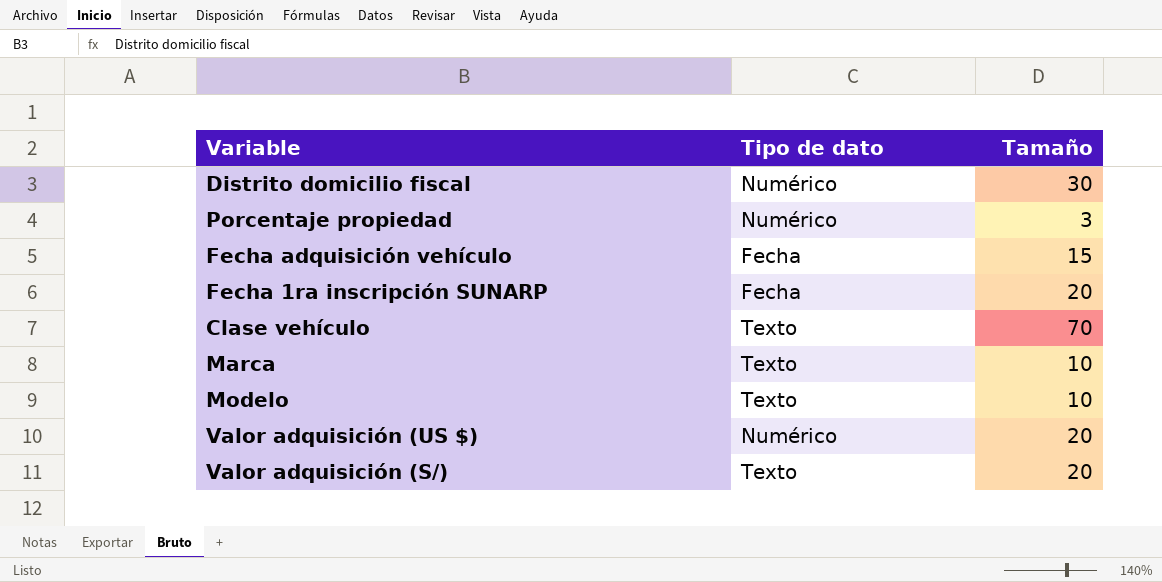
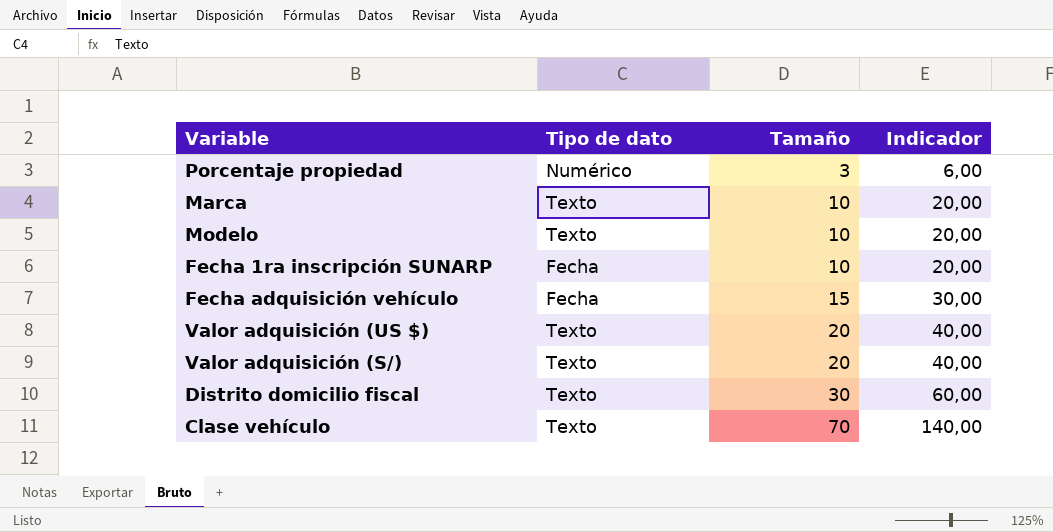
row order: none -> Tamaño ascending
column Indicador | formula: none -> [Tamaño] * 2
Fecha 1ra inscripción SUNARP | Tamaño: 20 -> 10
Valor adquisición (US $) | Tipo de dato: Numérico -> Texto
Distrito domicilio fiscal | Tipo de dato: Numérico -> Texto

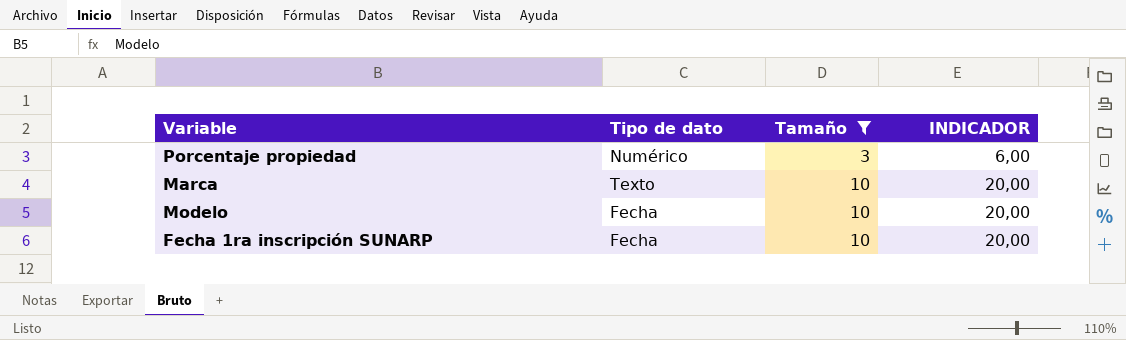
filter: none -> Tamaño <= 10
column name: Indicador -> INDICADOR
Modelo | Tipo de dato: Texto -> Fecha

